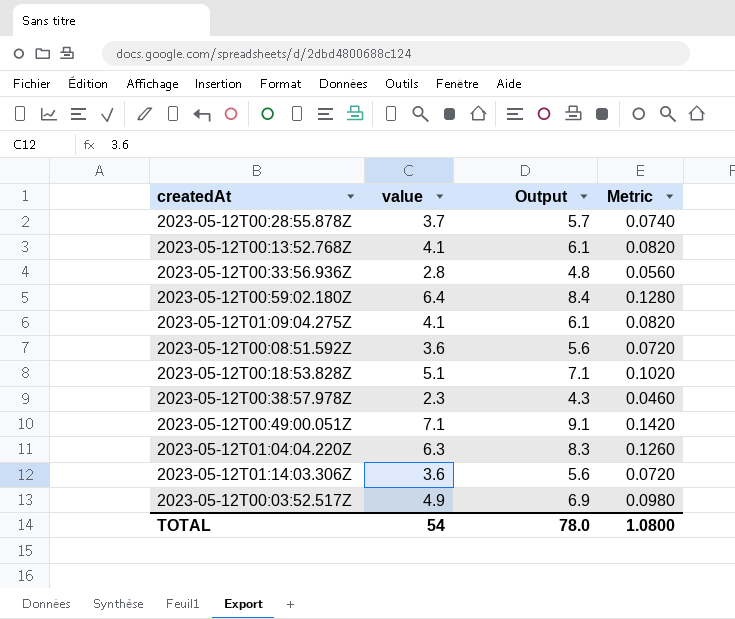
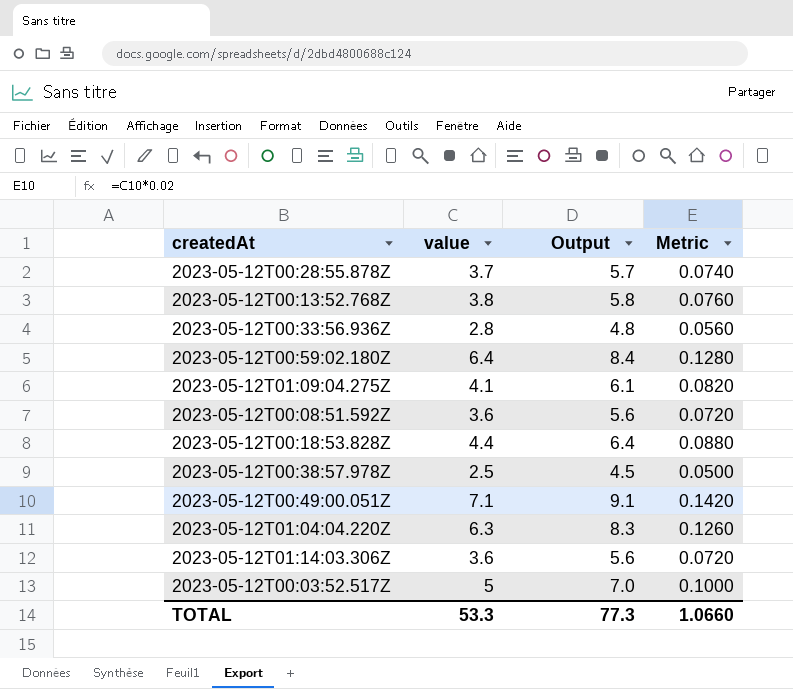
2023-05-12T00:13:52.768Z | value: 4.1 -> 3.8
2023-05-12T00:13:52.768Z | Output: 6.1 -> 5.8
2023-05-12T00:13:52.768Z | Metric: 0.0820 -> 0.0760
2023-05-12T00:18:53.828Z | value: 5.1 -> 4.4
2023-05-12T00:18:53.828Z | Output: 7.1 -> 6.4
2023-05-12T00:18:53.828Z | Metric: 0.1020 -> 0.0880
2023-05-12T00:38:57.978Z | value: 2.3 -> 2.5
2023-05-12T00:38:57.978Z | Output: 4.3 -> 4.5
2023-05-12T00:38:57.978Z | Metric: 0.0460 -> 0.0500
2023-05-12T00:03:52.517Z | value: 4.9 -> 5
2023-05-12T00:03:52.517Z | Output: 6.9 -> 7.0
2023-05-12T00:03:52.517Z | Metric: 0.0980 -> 0.1000
TOTAL | value: 54 -> 53.3
TOTAL | Output: 78.0 -> 77.3
TOTAL | Metric: 1.0800 -> 1.0660

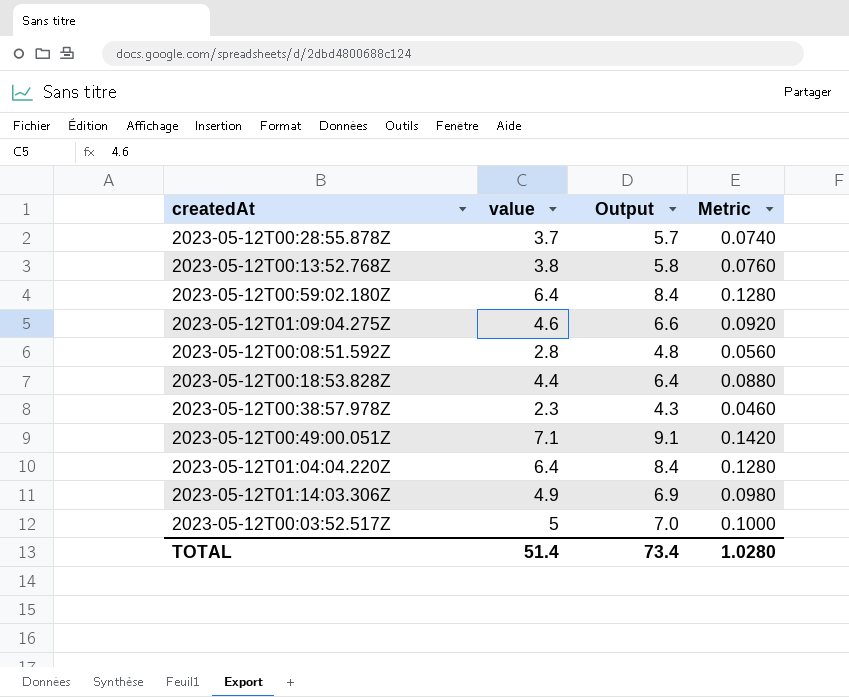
row 2023-05-12T00:33:56.936Z: 2.8 | 4.8 | 0.0560 -> none
2023-05-12T01:09:04.275Z | value: 4.1 -> 4.6
2023-05-12T01:09:04.275Z | Output: 6.1 -> 6.6
2023-05-12T01:09:04.275Z | Metric: 0.0820 -> 0.0920
2023-05-12T00:08:51.592Z | value: 3.6 -> 2.8
2023-05-12T00:08:51.592Z | Output: 5.6 -> 4.8
2023-05-12T00:08:51.592Z | Metric: 0.0720 -> 0.0560
2023-05-12T00:38:57.978Z | value: 2.5 -> 2.3
2023-05-12T00:38:57.978Z | Output: 4.5 -> 4.3
2023-05-12T00:38:57.978Z | Metric: 0.0500 -> 0.0460
2023-05-12T01:04:04.220Z | value: 6.3 -> 6.4
2023-05-12T01:04:04.220Z | Output: 8.3 -> 8.4
2023-05-12T01:04:04.220Z | Metric: 0.1260 -> 0.1280
2023-05-12T01:14:03.306Z | value: 3.6 -> 4.9
2023-05-12T01:14:03.306Z | Output: 5.6 -> 6.9
2023-05-12T01:14:03.306Z | Metric: 0.0720 -> 0.0980
TOTAL | value: 53.3 -> 51.4
TOTAL | Output: 77.3 -> 73.4
TOTAL | Metric: 1.0660 -> 1.0280

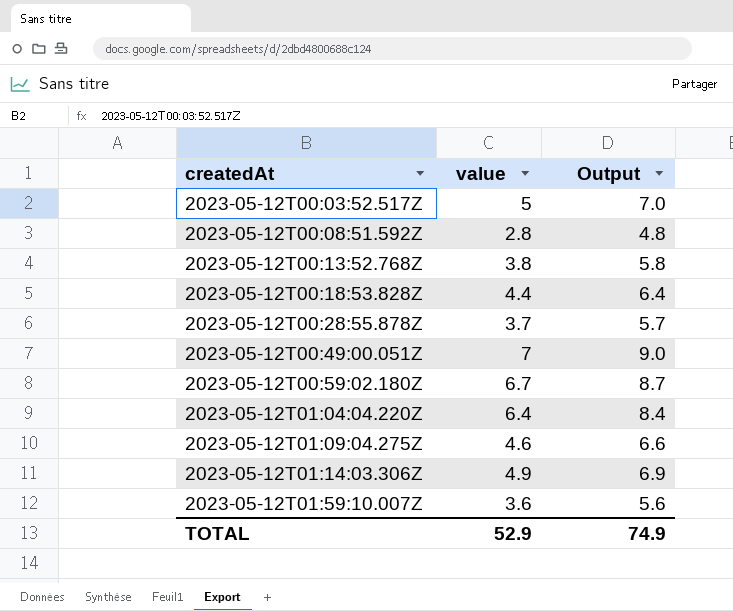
row order: none -> createdAt ascending
column Metric | formula: [value] * 0.02 -> none
row 2023-05-12T00:38:57.978Z: 2.3 | 4.3 | 0.0460 -> none
2023-05-12T00:49:00.051Z | value: 7.1 -> 7
2023-05-12T00:49:00.051Z | Output: 9.1 -> 9.0
2023-05-12T00:59:02.180Z | value: 6.4 -> 6.7
2023-05-12T00:59:02.180Z | Output: 8.4 -> 8.7
row 2023-05-12T01:59:10.007Z: none -> 3.6 | 5.6
TOTAL | value: 51.4 -> 52.9
TOTAL | Output: 73.4 -> 74.9

